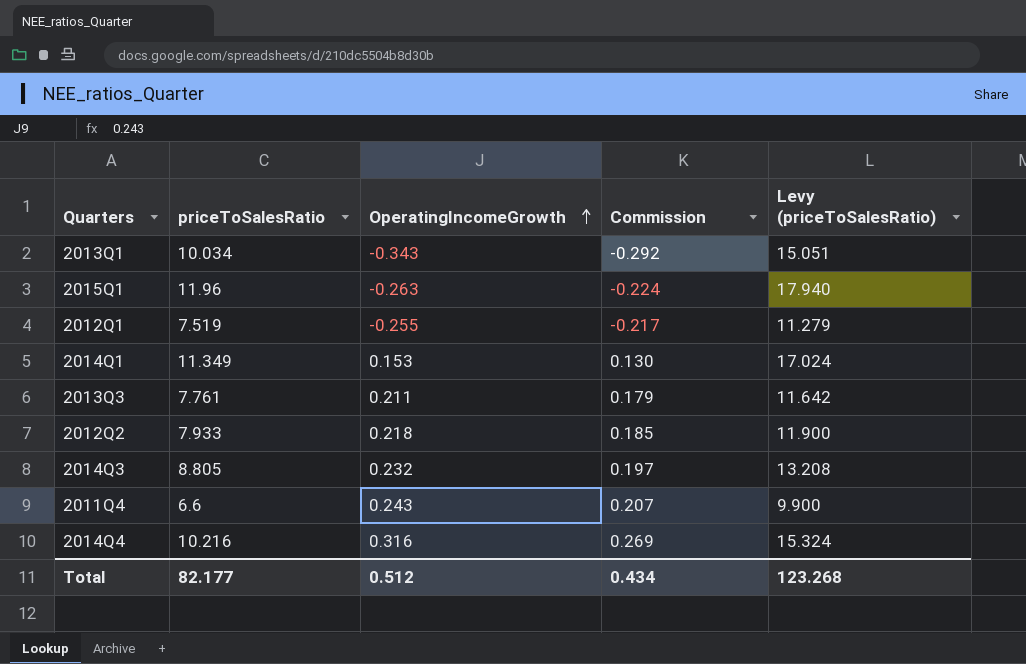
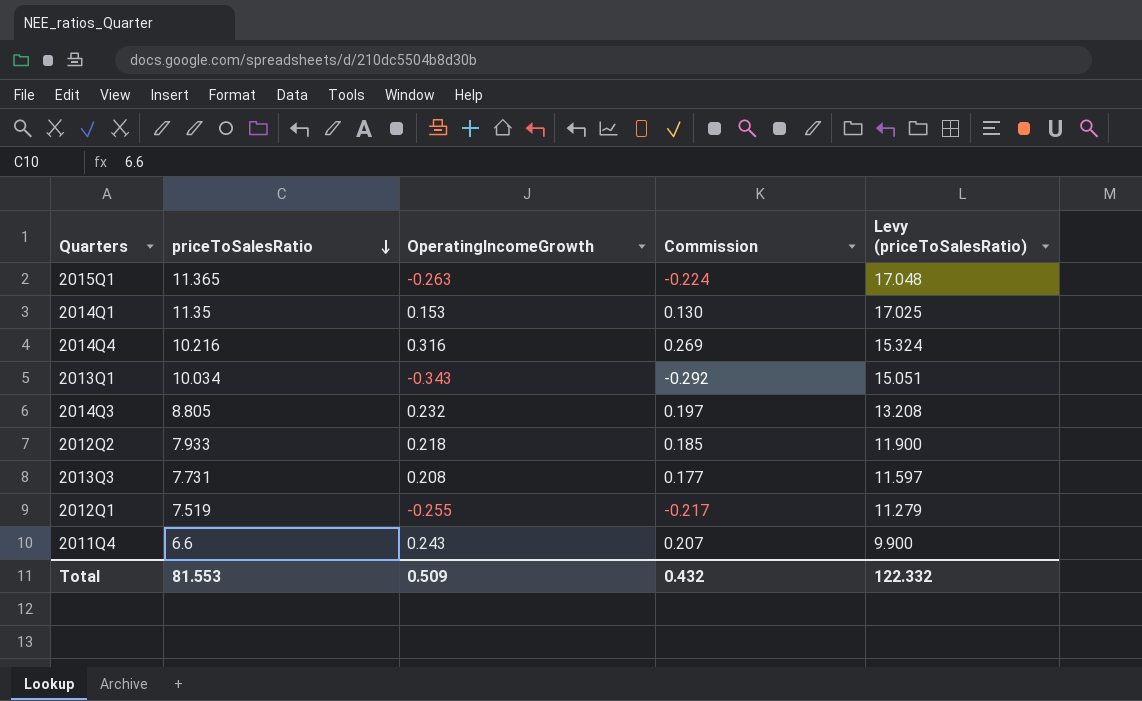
row order: OperatingIncomeGrowth ascending -> priceToSalesRatio descending
2015Q1 | priceToSalesRatio: 11.96 -> 11.365
2015Q1 | Levy (priceToSalesRatio): 17.940 -> 17.048
2014Q1 | priceToSalesRatio: 11.349 -> 11.35
2014Q1 | Levy (priceToSalesRatio): 17.024 -> 17.025
2013Q3 | priceToSalesRatio: 7.761 -> 7.731
2013Q3 | OperatingIncomeGrowth: 0.211 -> 0.208
2013Q3 | Commission: 0.179 -> 0.177
2013Q3 | Levy (priceToSalesRatio): 11.642 -> 11.597
Total | priceToSalesRatio: 82.177 -> 81.553
Total | OperatingIncomeGrowth: 0.512 -> 0.509
Total | Commission: 0.434 -> 0.432
Total | Levy (priceToSalesRatio): 123.268 -> 122.332

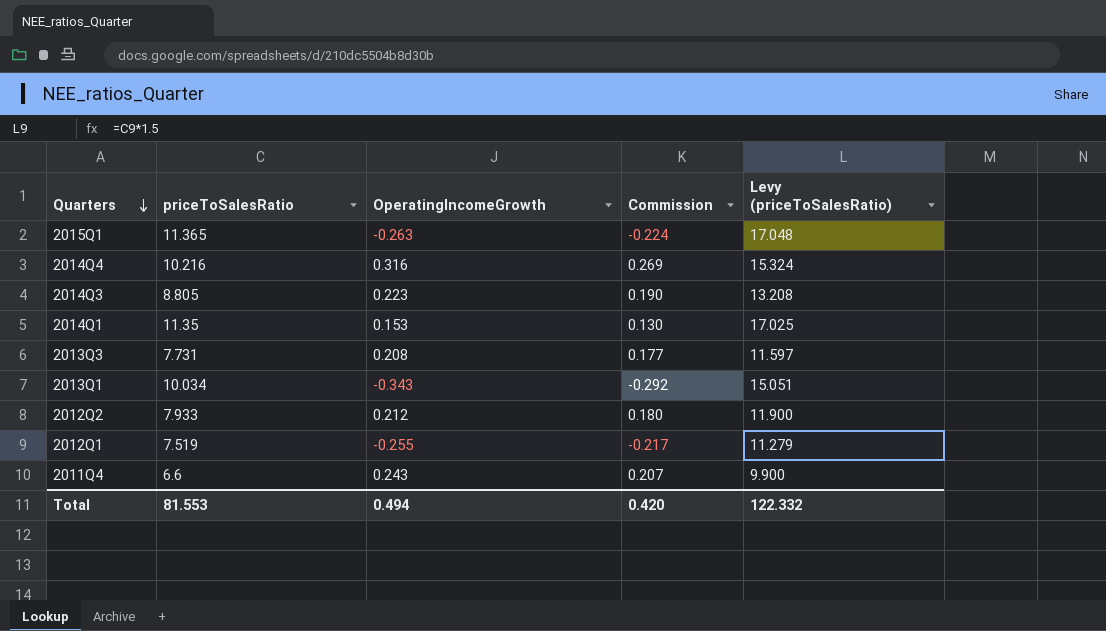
row order: priceToSalesRatio descending -> Quarters descending
2014Q3 | OperatingIncomeGrowth: 0.232 -> 0.223
2014Q3 | Commission: 0.197 -> 0.190
2012Q2 | OperatingIncomeGrowth: 0.218 -> 0.212
2012Q2 | Commission: 0.185 -> 0.180
Total | OperatingIncomeGrowth: 0.509 -> 0.494
Total | Commission: 0.432 -> 0.420

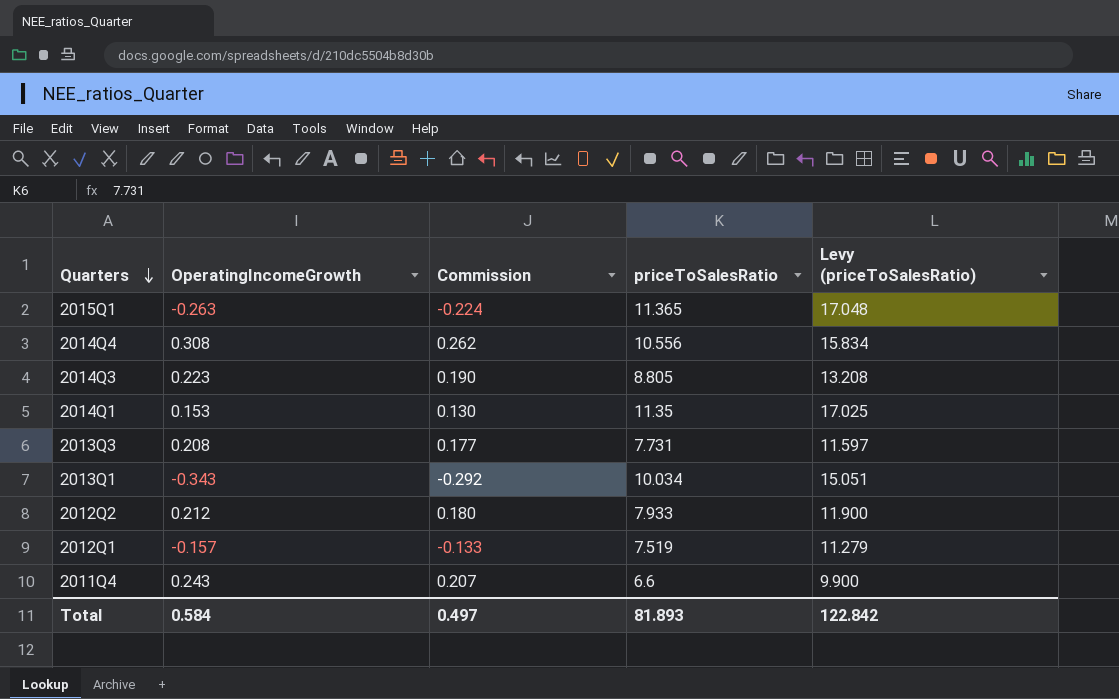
column priceToSalesRatio | position: 2 -> 4
2014Q4 | OperatingIncomeGrowth: 0.316 -> 0.308
2014Q4 | Commission: 0.269 -> 0.262
2014Q4 | priceToSalesRatio: 10.216 -> 10.556
2014Q4 | Levy (priceToSalesRatio): 15.324 -> 15.834
2012Q1 | OperatingIncomeGrowth: -0.255 -> -0.157
2012Q1 | Commission: -0.217 -> -0.133
Total | OperatingIncomeGrowth: 0.494 -> 0.584
Total | Commission: 0.420 -> 0.497
Total | priceToSalesRatio: 81.553 -> 81.893
Total | Levy (priceToSalesRatio): 122.332 -> 122.842

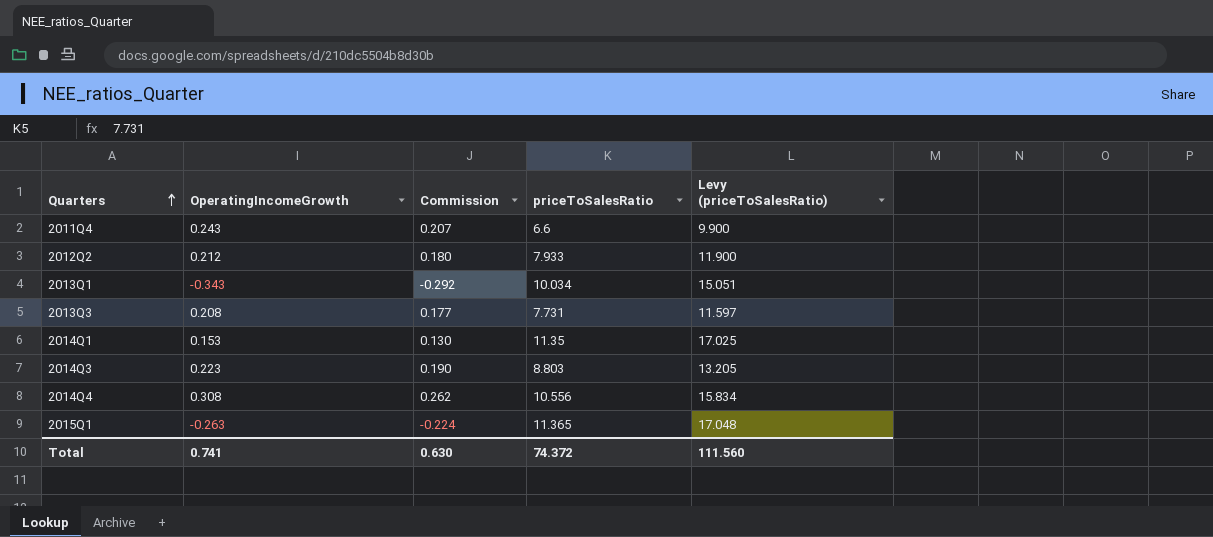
row order: Quarters descending -> Quarters ascending
row 2012Q1: -0.157 | -0.133 | 7.519 | 11.279 -> none
2014Q3 | priceToSalesRatio: 8.805 -> 8.803
2014Q3 | Levy (priceToSalesRatio): 13.208 -> 13.205
Total | OperatingIncomeGrowth: 0.584 -> 0.741
Total | Commission: 0.497 -> 0.630
Total | priceToSalesRatio: 81.893 -> 74.372
Total | Levy (priceToSalesRatio): 122.842 -> 111.560

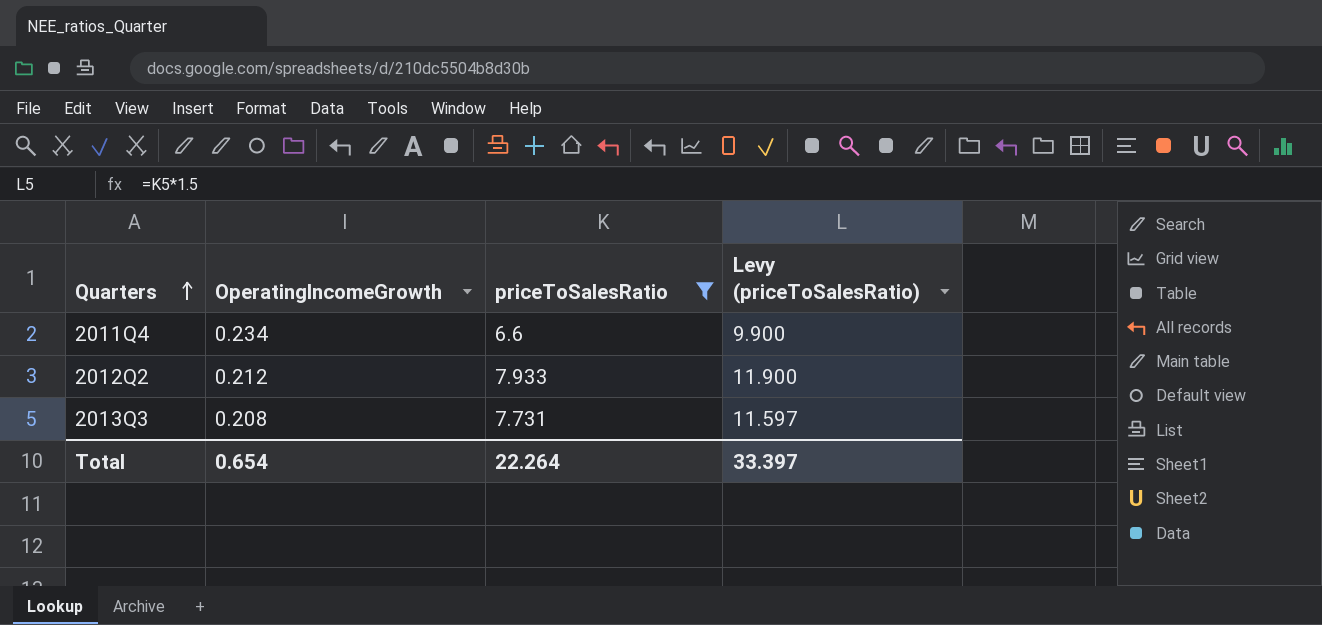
filter: none -> priceToSalesRatio <= 7.933
column Commission | formula: [OperatingIncomeGrowth] * 0.85 -> none
2011Q4 | OperatingIncomeGrowth: 0.243 -> 0.234
Total | OperatingIncomeGrowth: 0.741 -> 0.654
Total | priceToSalesRatio: 74.372 -> 22.264
Total | Levy (priceToSalesRatio): 111.560 -> 33.397

